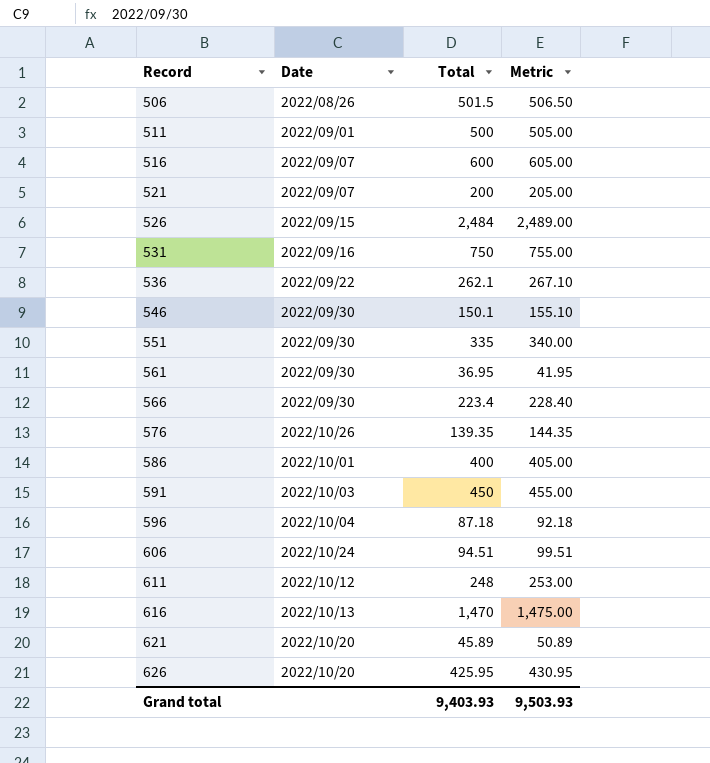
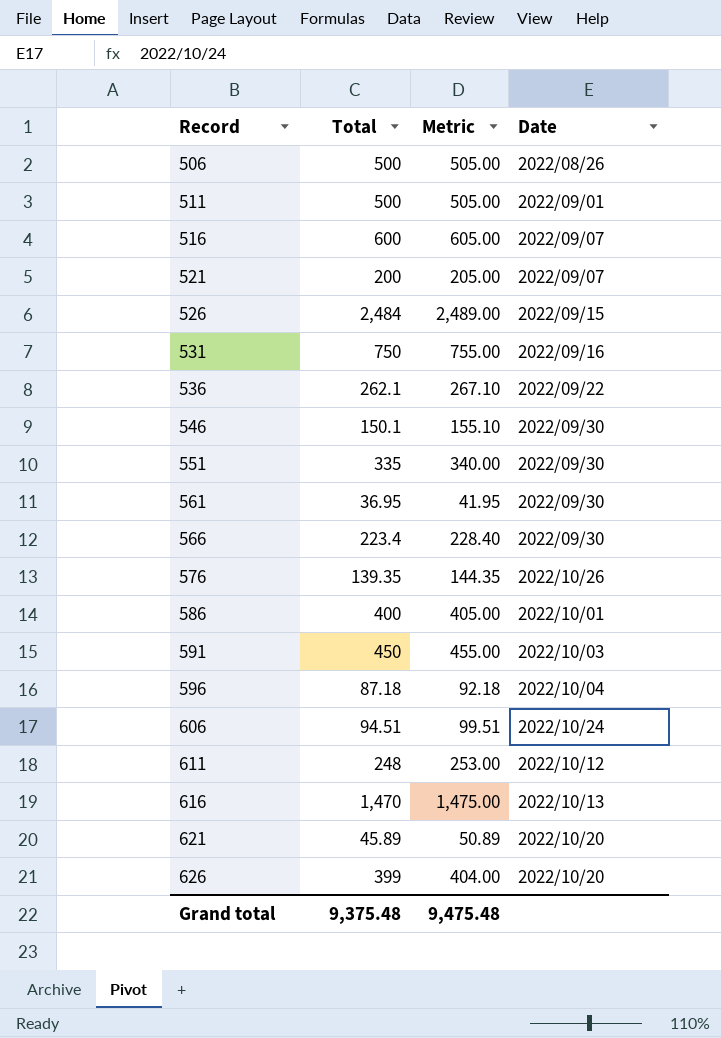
column Date | position: 2 -> 4
506 | Total: 501.5 -> 500
506 | Metric: 506.50 -> 505.00
626 | Total: 425.95 -> 399
626 | Metric: 430.95 -> 404.00
Grand total | Total: 9,403.93 -> 9,375.48
Grand total | Metric: 9,503.93 -> 9,475.48

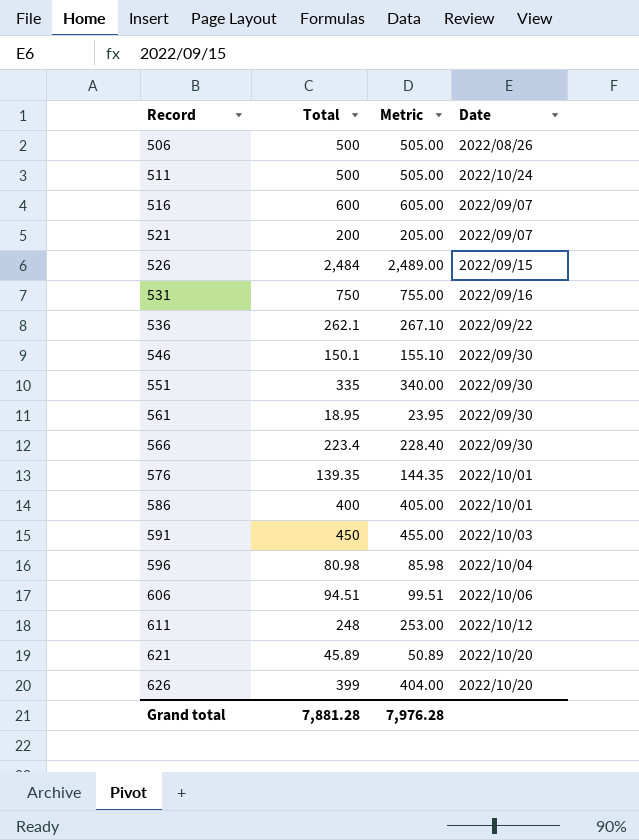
row 616: 1,470 | 1,475.00 | 2022/10/13 -> none
511 | Date: 2022/09/01 -> 2022/10/24
561 | Total: 36.95 -> 18.95
561 | Metric: 41.95 -> 23.95
576 | Date: 2022/10/26 -> 2022/10/01
596 | Total: 87.18 -> 80.98
596 | Metric: 92.18 -> 85.98
606 | Date: 2022/10/24 -> 2022/10/06
Grand total | Total: 9,375.48 -> 7,881.28
Grand total | Metric: 9,475.48 -> 7,976.28

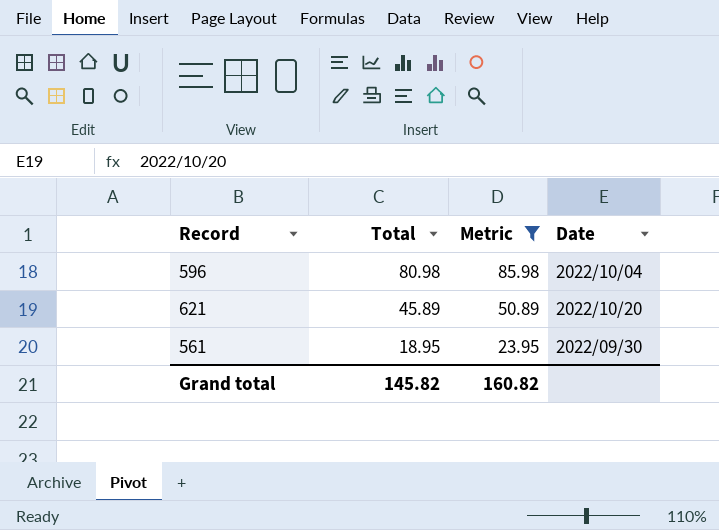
filter: none -> Metric <= 85.98
row order: Record ascending -> Total descending
Grand total | Total: 7,881.28 -> 145.82
Grand total | Metric: 7,976.28 -> 160.82

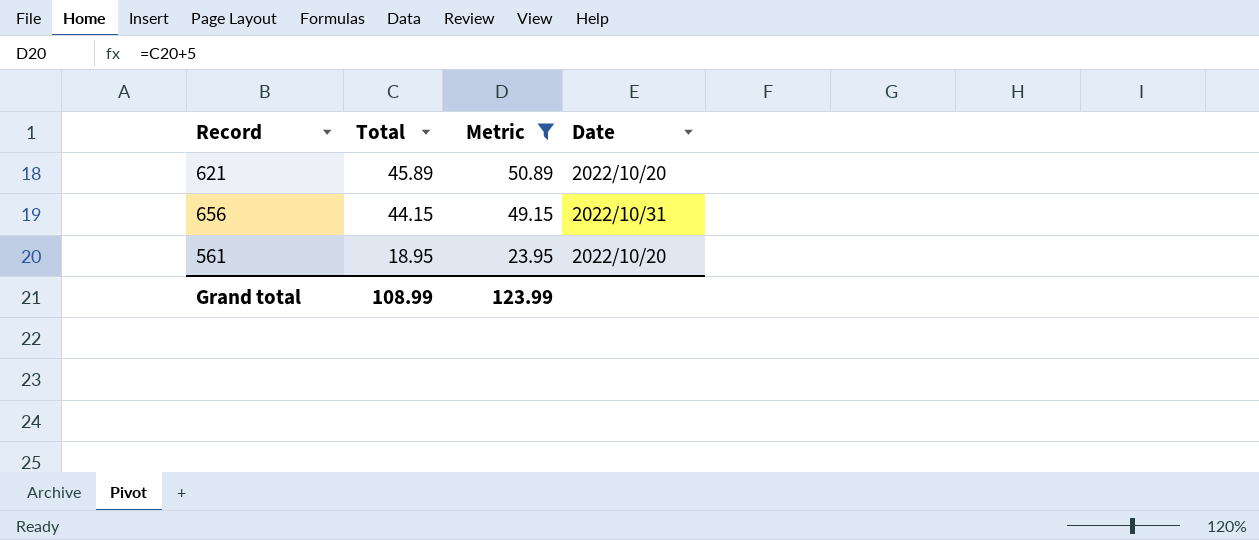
row 596: 80.98 | 85.98 | 2022/10/04 -> none
row 656: none -> 44.15 | 49.15 | 2022/10/31
561 | Date: 2022/09/30 -> 2022/10/20
Grand total | Total: 145.82 -> 108.99
Grand total | Metric: 160.82 -> 123.99

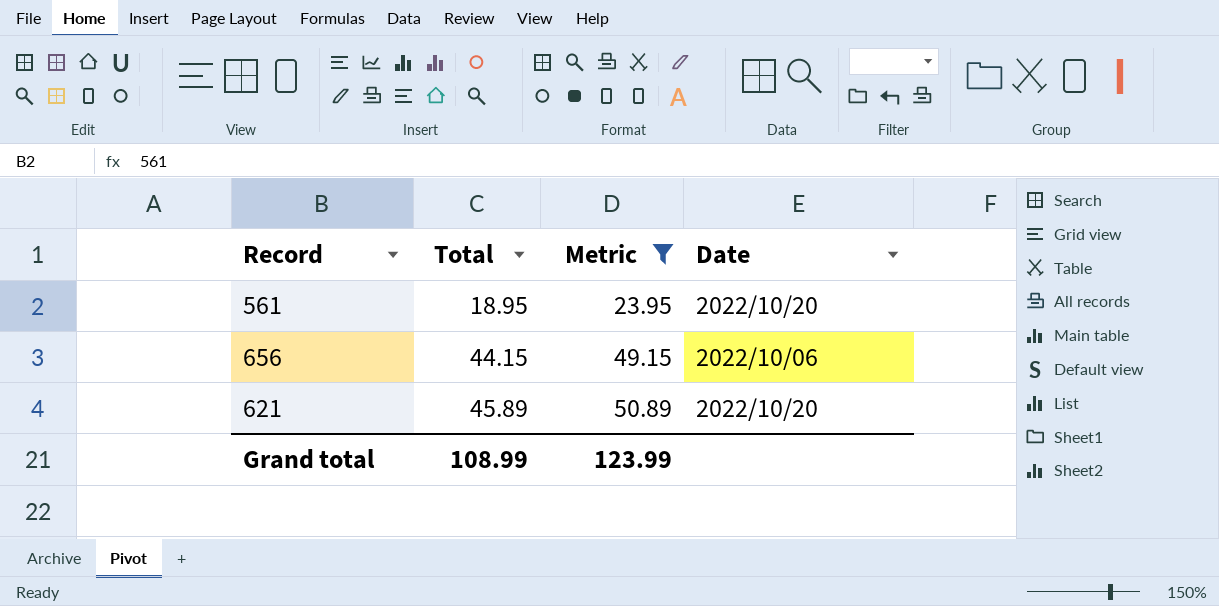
row order: Total descending -> Total ascending
656 | Date: 2022/10/31 -> 2022/10/06

